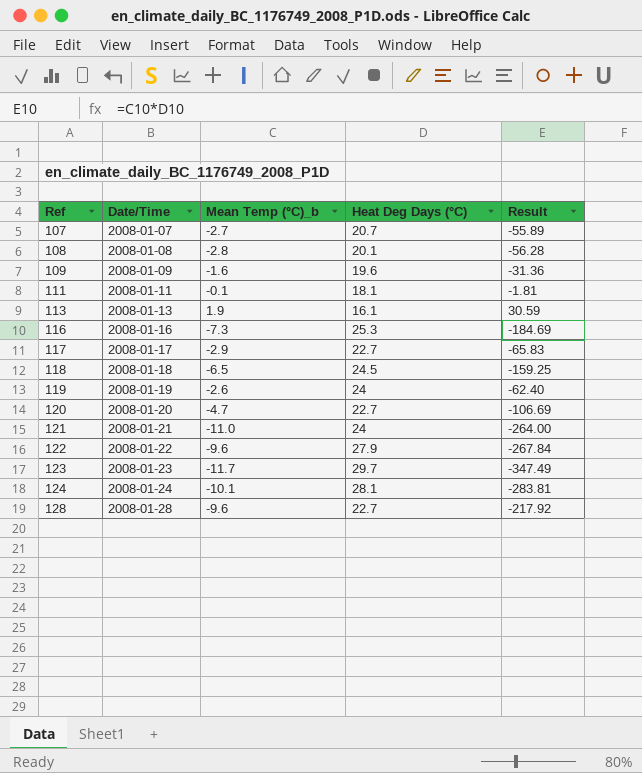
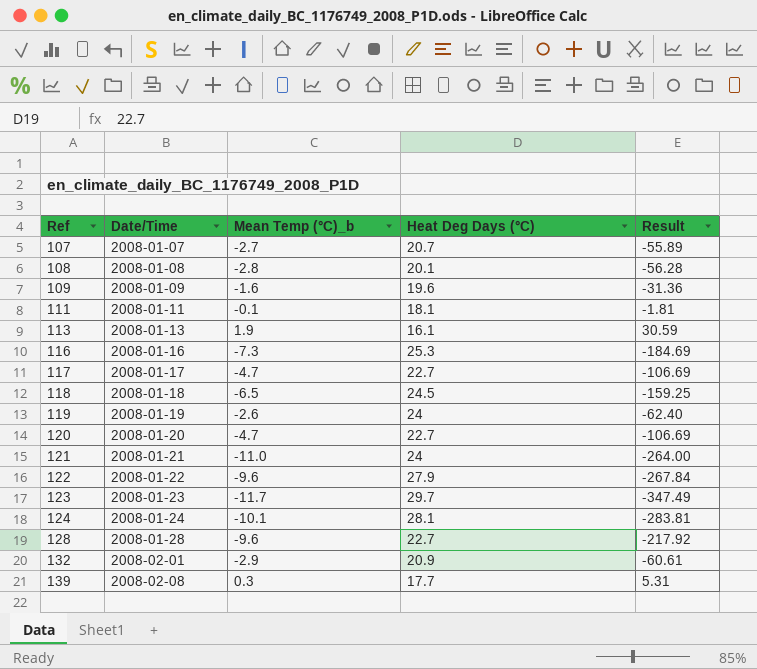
117 | Mean Temp (°C)_b: -2.9 -> -4.7
117 | Result: -65.83 -> -106.69
row 132: none -> 2008-02-01 | -2.9 | 20.9 | -60.61
row 139: none -> 2008-02-08 | 0.3 | 17.7 | 5.31

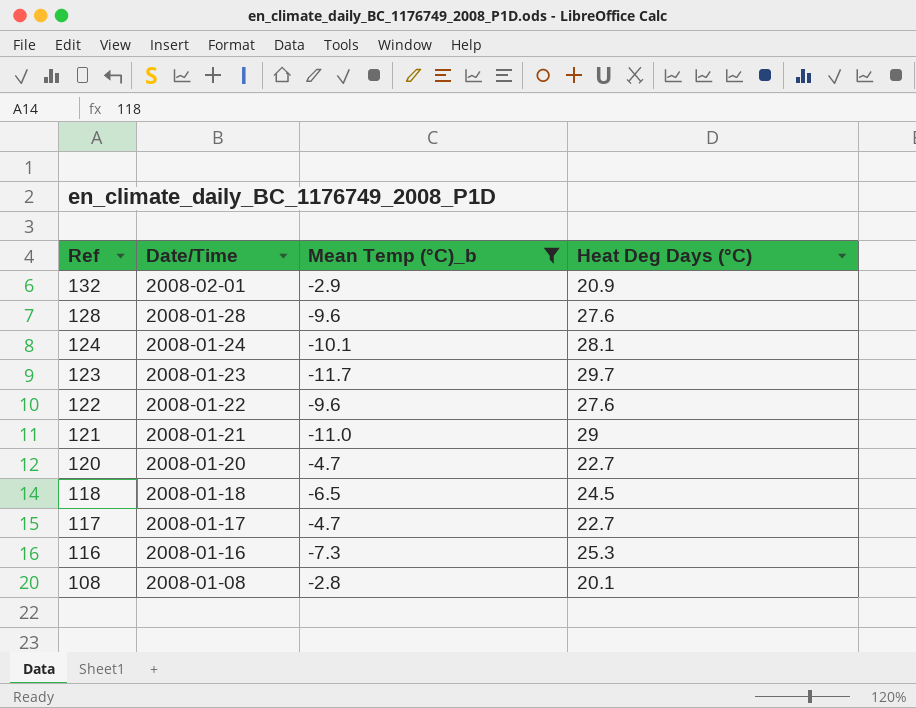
filter: none -> Mean Temp (°C)_b <= -2.8
row order: Ref ascending -> Ref descending
column Result | formula: [Mean Temp (°C)_b] * [Heat Deg Days (°C)] -> none
128 | Heat Deg Days (°C): 22.7 -> 27.6
122 | Heat Deg Days (°C): 27.9 -> 27.6
121 | Heat Deg Days (°C): 24 -> 29

